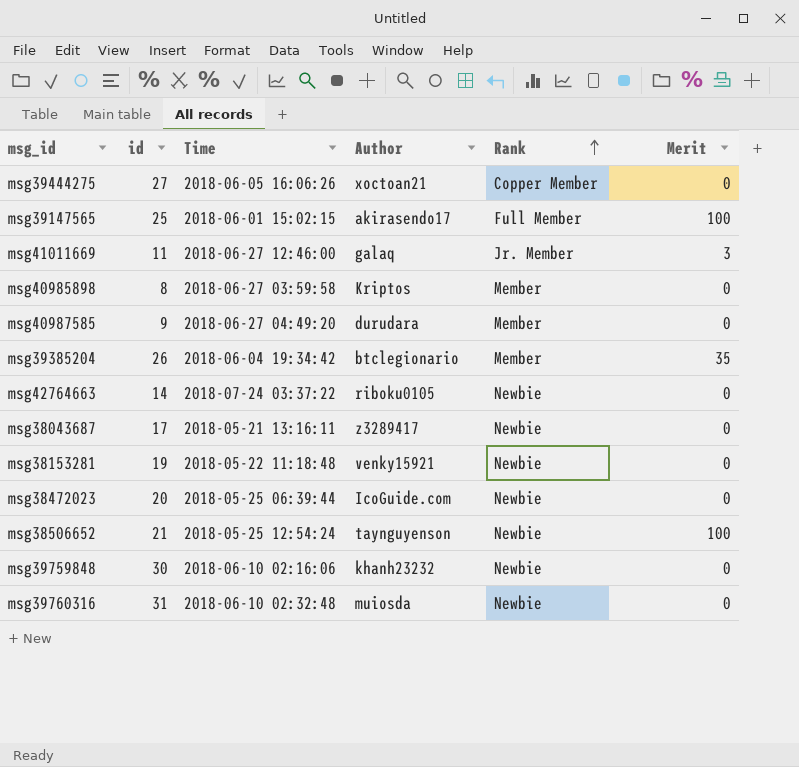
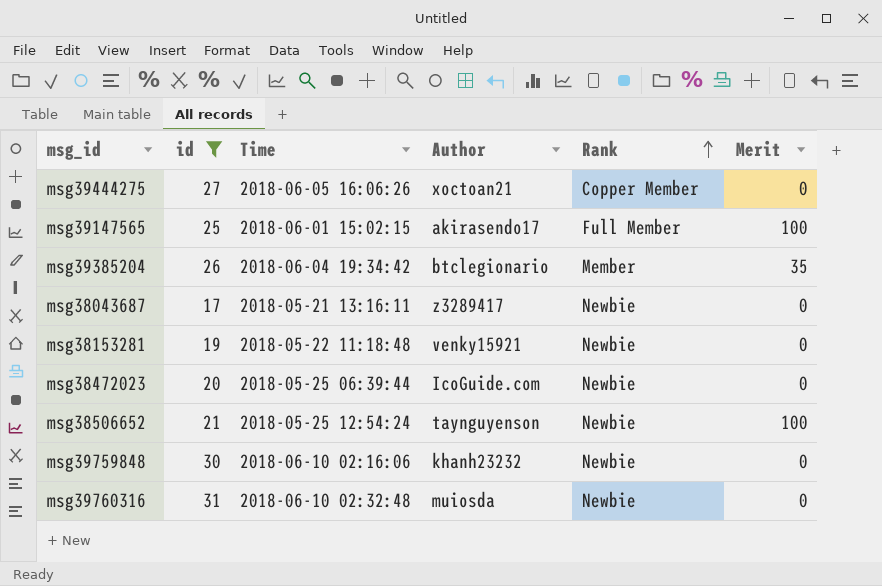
filter: none -> id >= 17

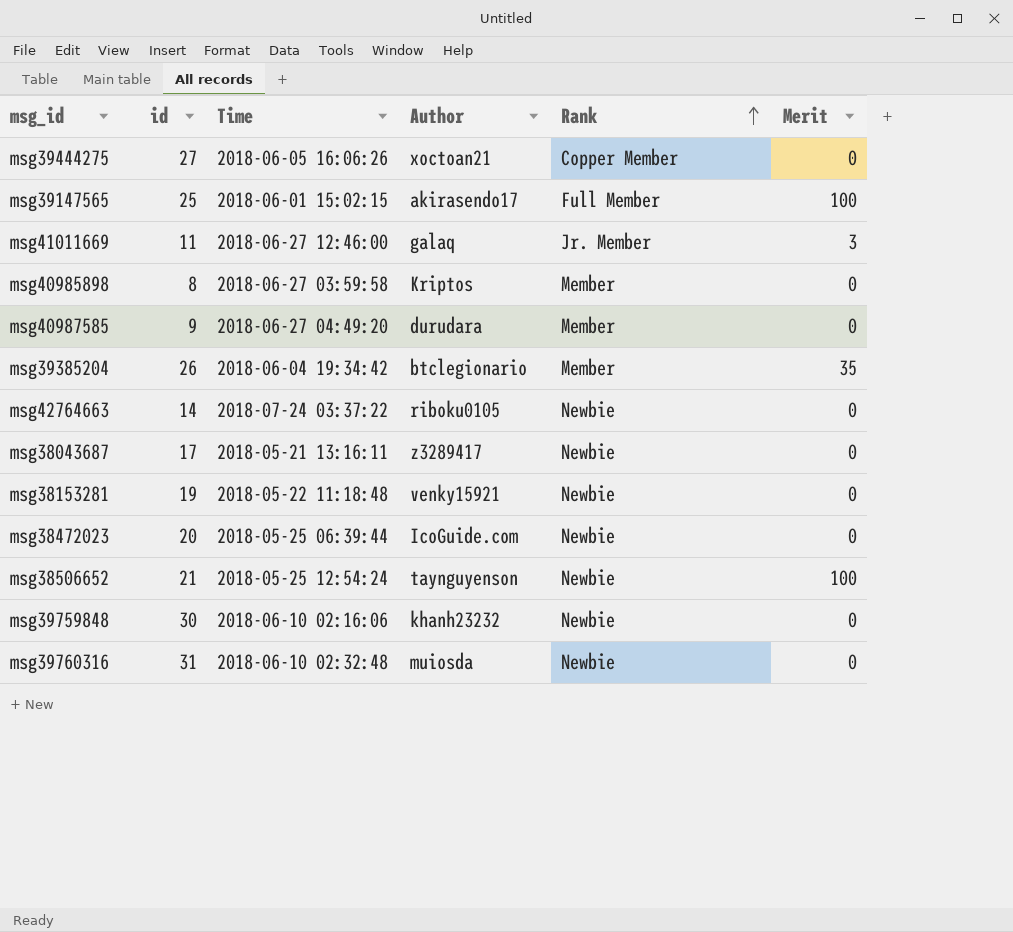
filter: id >= 17 -> none

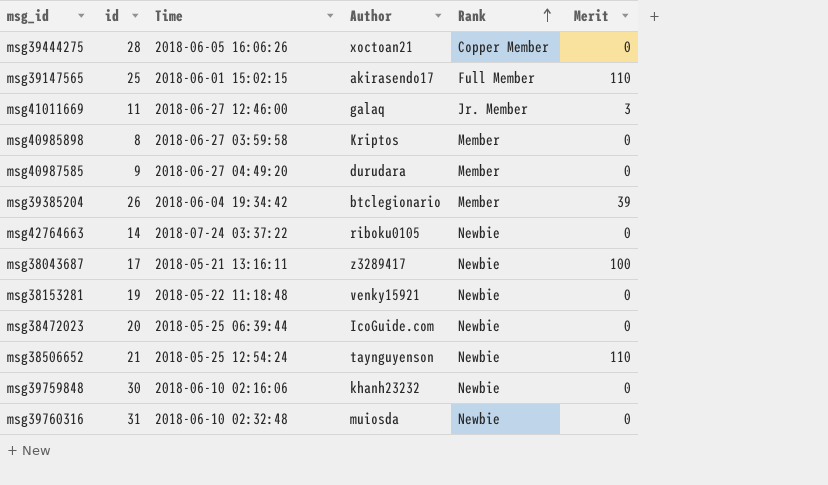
msg39444275 | id: 27 -> 28
msg39147565 | Merit: 100 -> 110
msg39385204 | Merit: 35 -> 39
msg38043687 | Merit: 0 -> 100
msg38506652 | Merit: 100 -> 110

